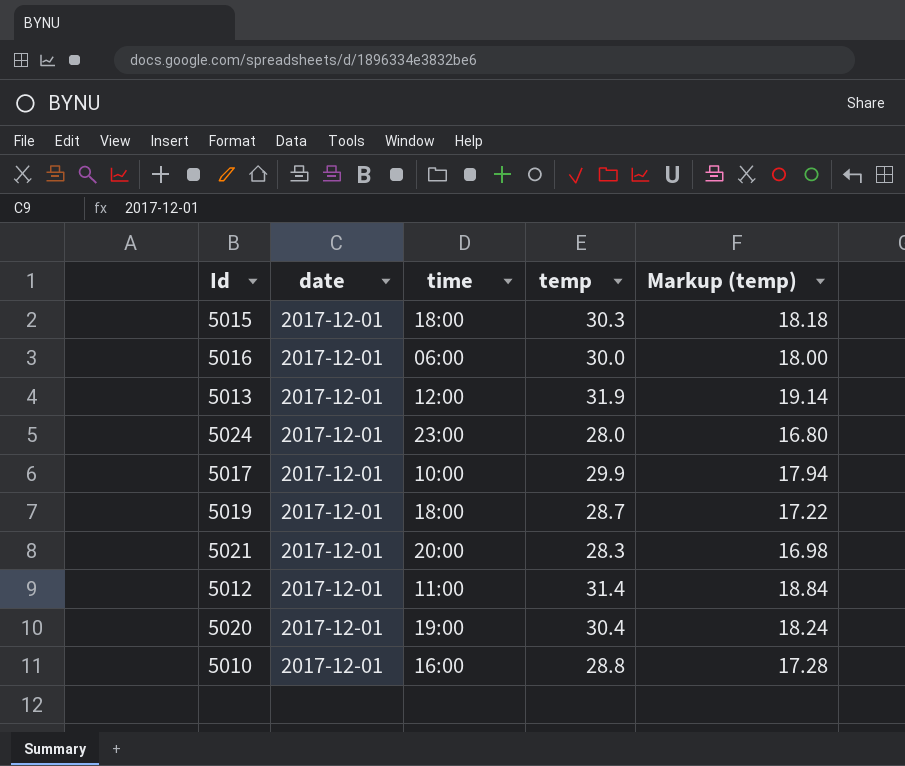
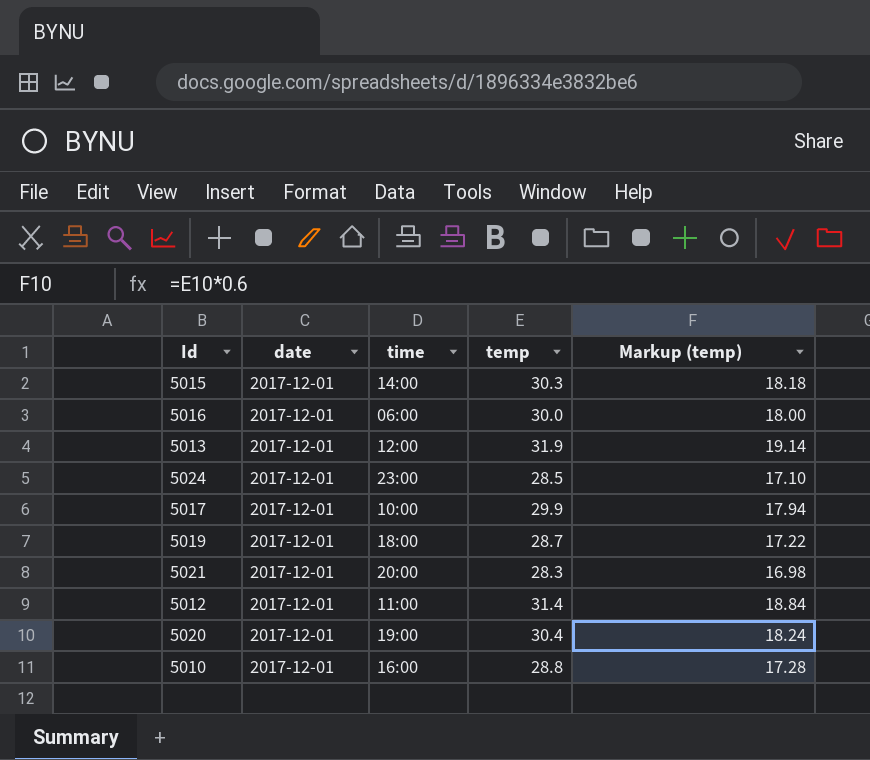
5015 | time: 18:00 -> 14:00
5024 | temp: 28.0 -> 28.5
5024 | Markup (temp): 16.80 -> 17.10

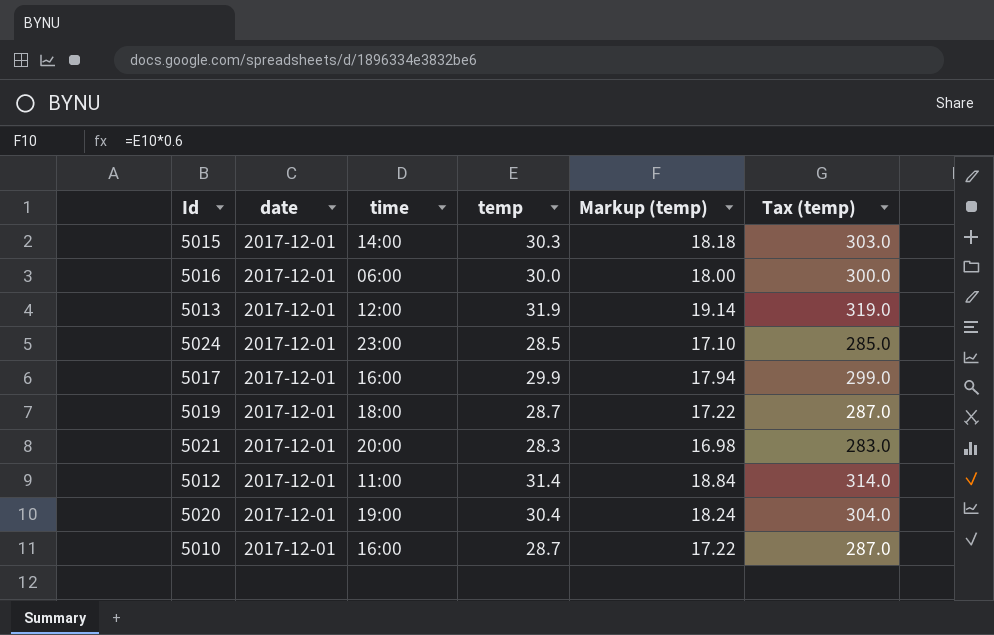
column Tax (temp) | formula: none -> [temp] * 10
5017 | time: 10:00 -> 16:00
5010 | temp: 28.8 -> 28.7
5010 | Markup (temp): 17.28 -> 17.22

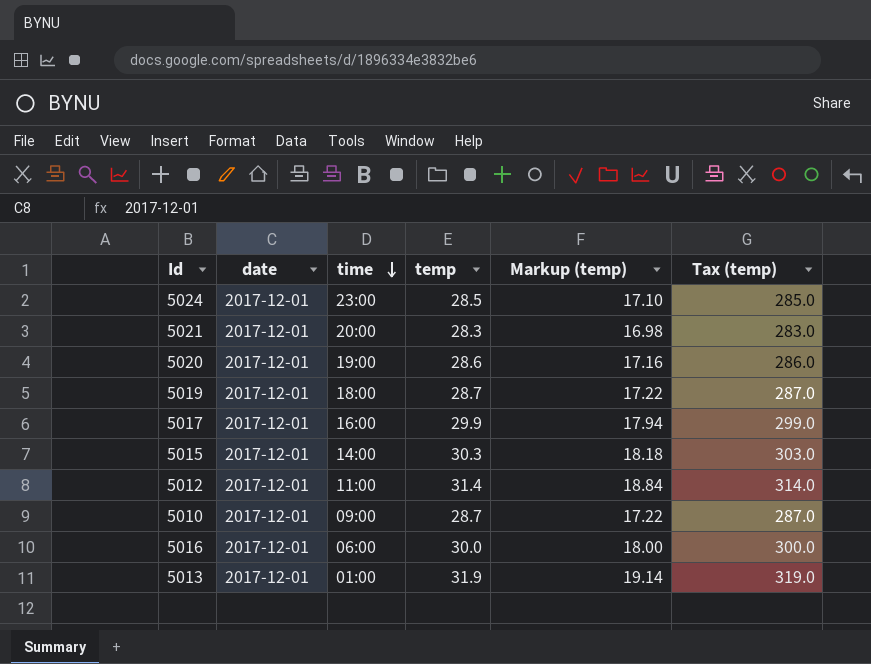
row order: none -> time descending
5020 | temp: 30.4 -> 28.6
5020 | Markup (temp): 18.24 -> 17.16
5020 | Tax (temp): 304.0 -> 286.0
5010 | time: 16:00 -> 09:00
5013 | time: 12:00 -> 01:00

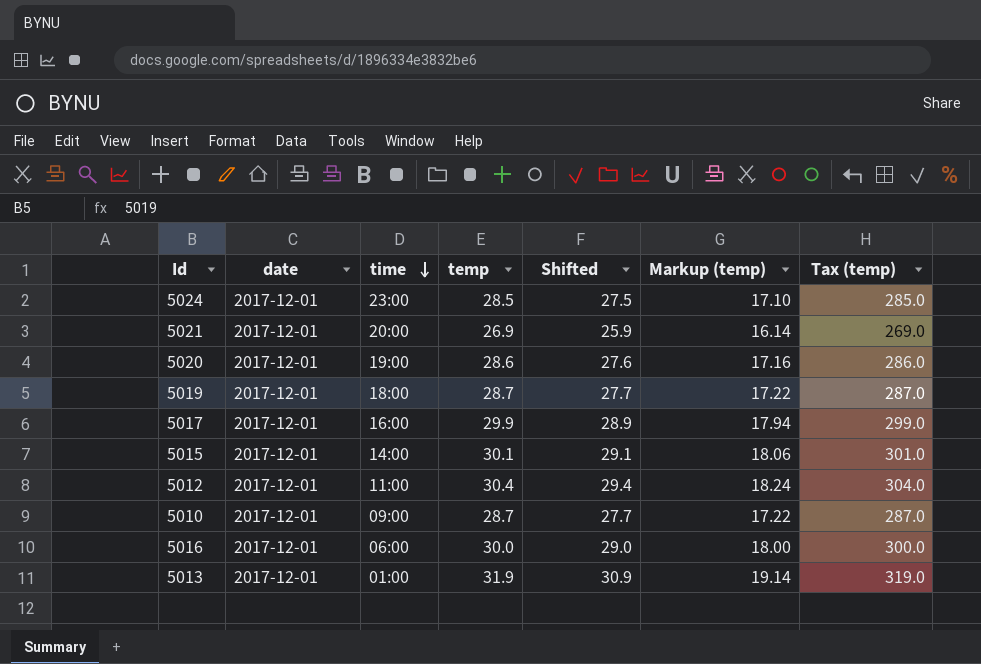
column Shifted | formula: none -> [temp] - 1
5021 | temp: 28.3 -> 26.9
5021 | Markup (temp): 16.98 -> 16.14
5021 | Tax (temp): 283.0 -> 269.0
5015 | temp: 30.3 -> 30.1
5015 | Markup (temp): 18.18 -> 18.06
5015 | Tax (temp): 303.0 -> 301.0
5012 | temp: 31.4 -> 30.4
5012 | Markup (temp): 18.84 -> 18.24
5012 | Tax (temp): 314.0 -> 304.0

